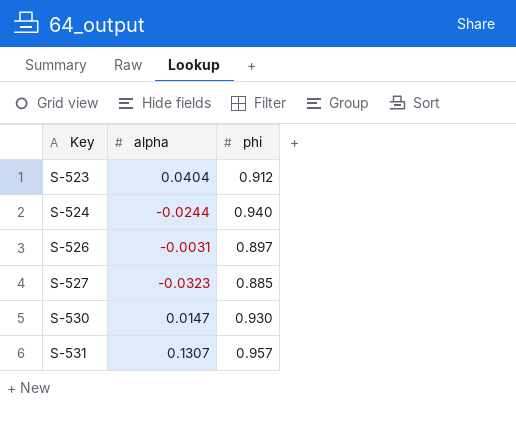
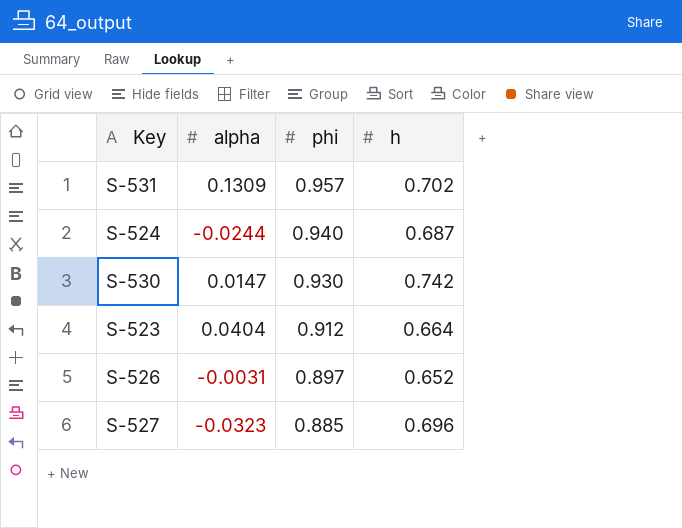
row order: Key ascending -> phi descending
column h | position: none -> 4
S-531 | alpha: 0.1307 -> 0.1309

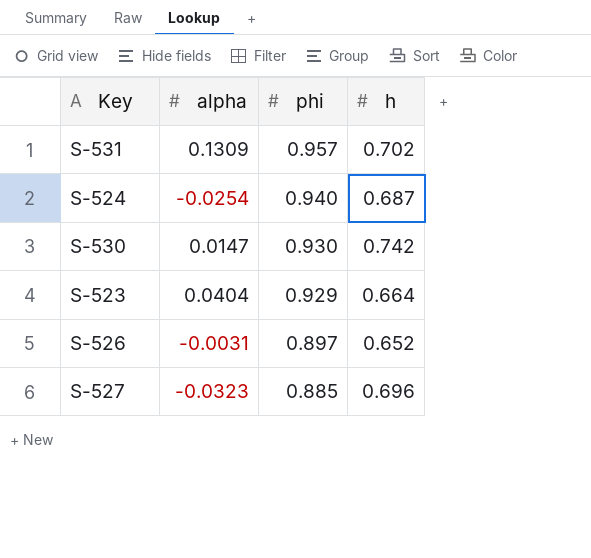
S-524 | alpha: -0.0244 -> -0.0254
S-523 | phi: 0.912 -> 0.929

